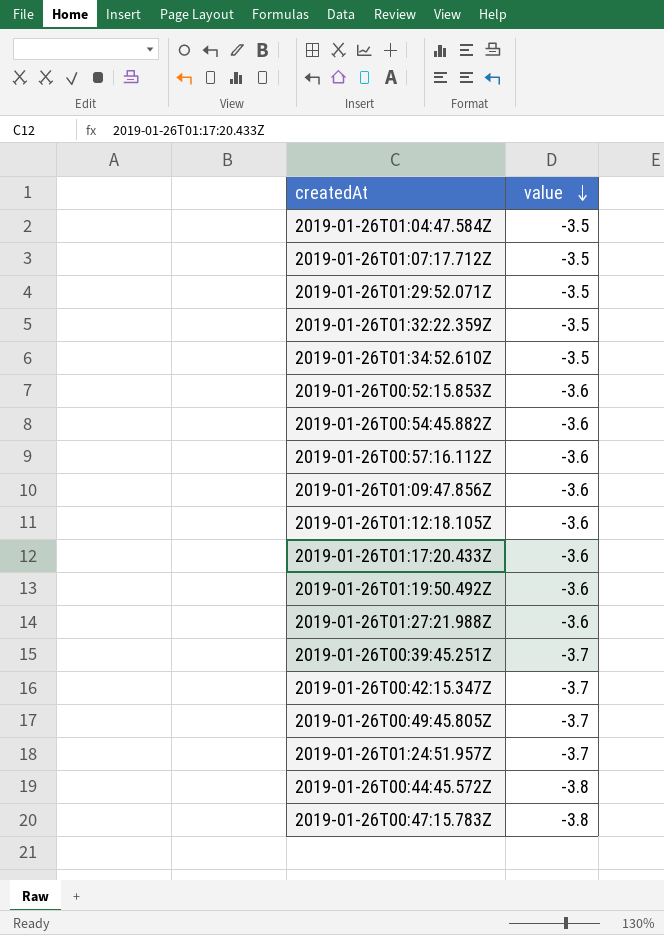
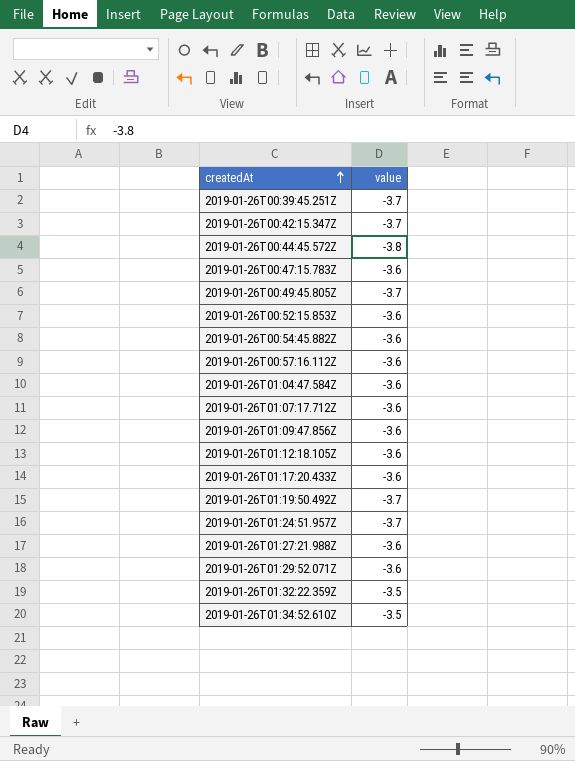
row order: value descending -> createdAt ascending
2019-01-26T00:47:15.783Z | value: -3.8 -> -3.6
2019-01-26T01:04:47.584Z | value: -3.5 -> -3.6
2019-01-26T01:07:17.712Z | value: -3.5 -> -3.6
2019-01-26T01:19:50.492Z | value: -3.6 -> -3.7
2019-01-26T01:29:52.071Z | value: -3.5 -> -3.6

